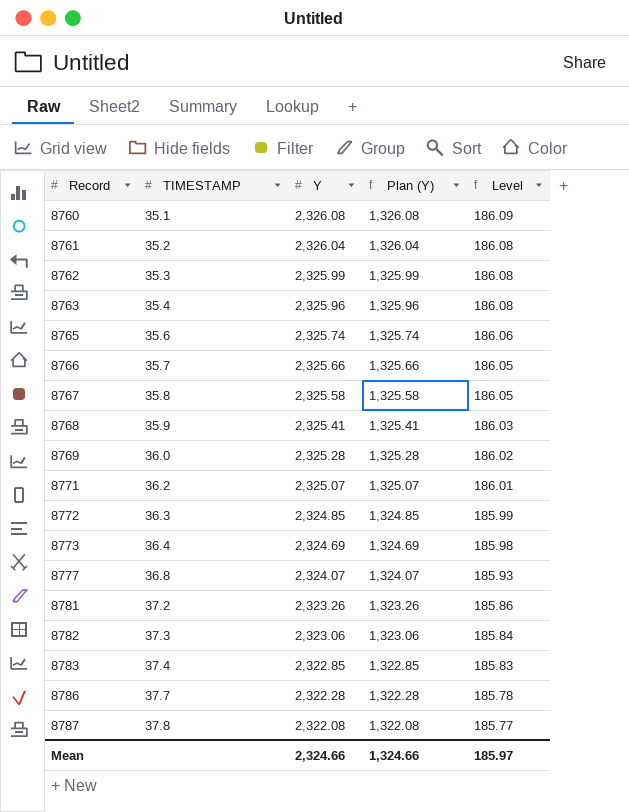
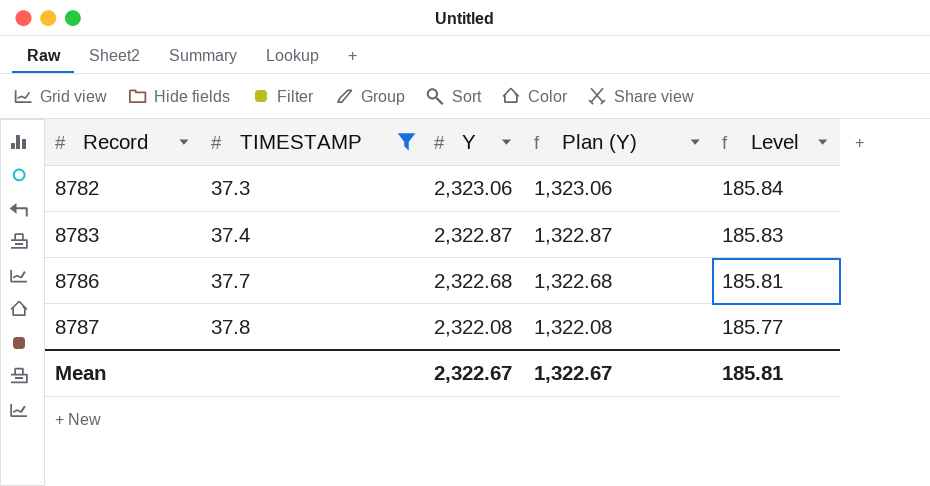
filter: none -> TIMESTAMP >= 37.3
8783 | Y: 2,322.85 -> 2,322.87
8783 | Plan (Y): 1,322.85 -> 1,322.87
8786 | Y: 2,322.28 -> 2,322.68
8786 | Plan (Y): 1,322.28 -> 1,322.68
8786 | Level: 185.78 -> 185.81
Mean | Y: 2,324.66 -> 2,322.67
Mean | Plan (Y): 1,324.66 -> 1,322.67
Mean | Level: 185.97 -> 185.81

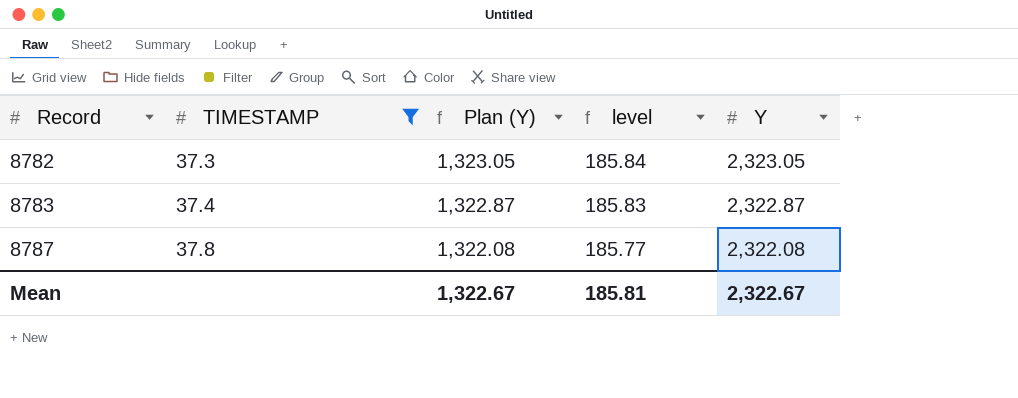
column name: Level -> level
column Y | position: 3 -> 5
row 8786: 37.7 | 2,322.68 | 1,322.68 | 185.81 -> none
8782 | Plan (Y): 1,323.06 -> 1,323.05
8782 | Y: 2,323.06 -> 2,323.05

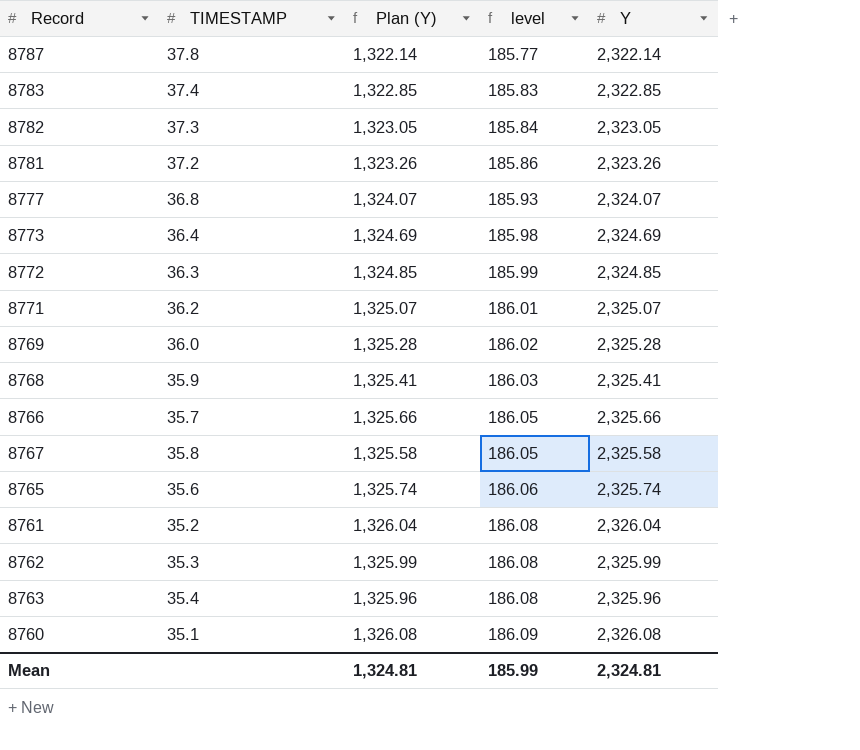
filter: TIMESTAMP >= 37.3 -> none
row order: Record ascending -> level ascending
8787 | Plan (Y): 1,322.08 -> 1,322.14
8787 | Y: 2,322.08 -> 2,322.14
8783 | Plan (Y): 1,322.87 -> 1,322.85
8783 | Y: 2,322.87 -> 2,322.85
Mean | Plan (Y): 1,322.67 -> 1,324.81
Mean | level: 185.81 -> 185.99
Mean | Y: 2,322.67 -> 2,324.81

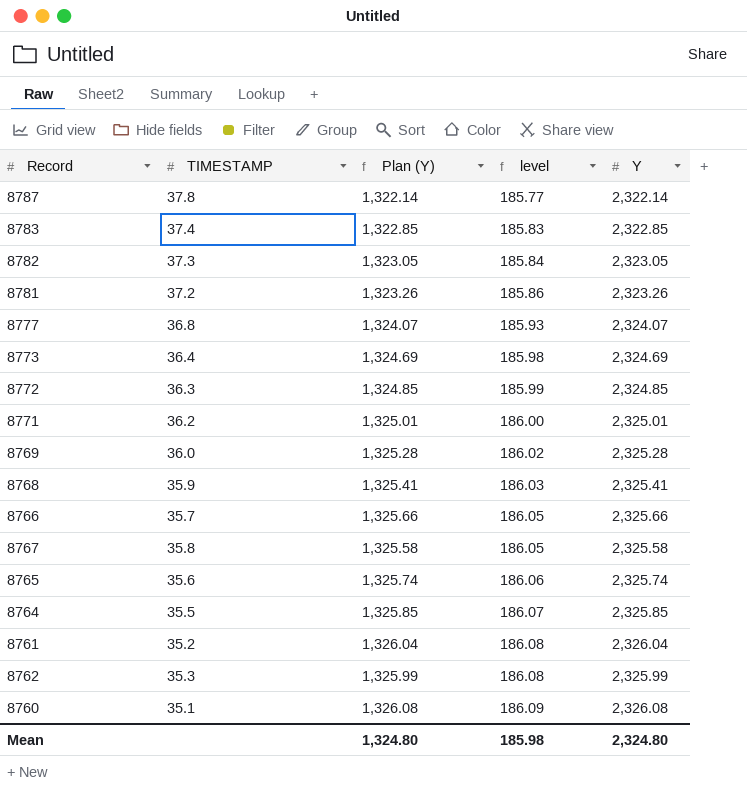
row 8763: 35.4 | 1,325.96 | 186.08 | 2,325.96 -> none
8771 | Plan (Y): 1,325.07 -> 1,325.01
8771 | level: 186.01 -> 186.00
8771 | Y: 2,325.07 -> 2,325.01
row 8764: none -> 35.5 | 1,325.85 | 186.07 | 2,325.85
Mean | Plan (Y): 1,324.81 -> 1,324.80
Mean | level: 185.99 -> 185.98
Mean | Y: 2,324.81 -> 2,324.80

